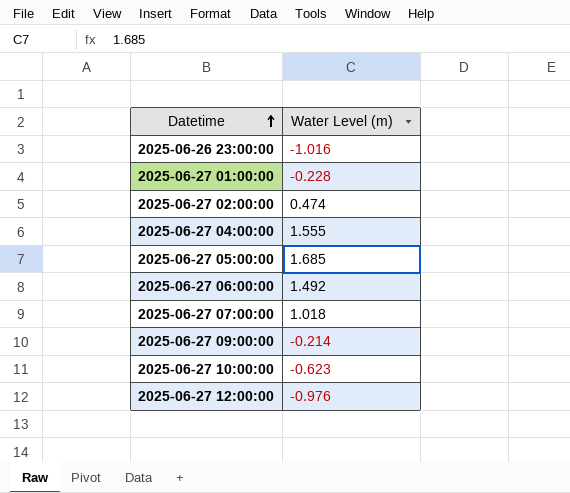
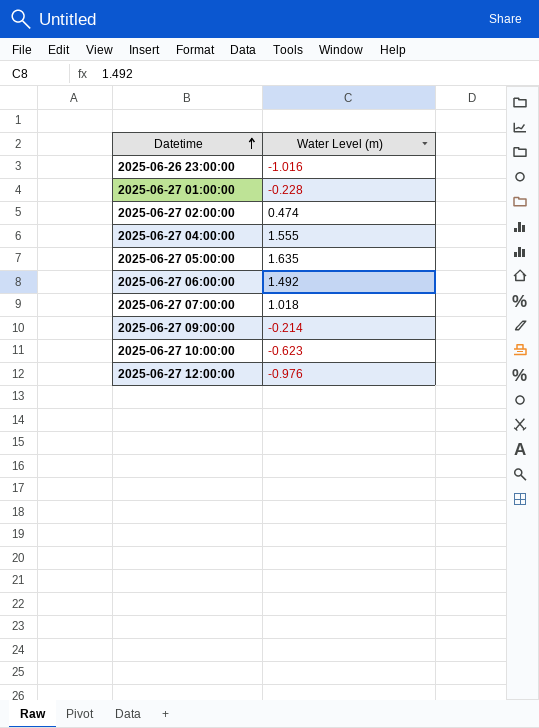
2025-06-27 05:00:00 | Water Level (m): 1.685 -> 1.635

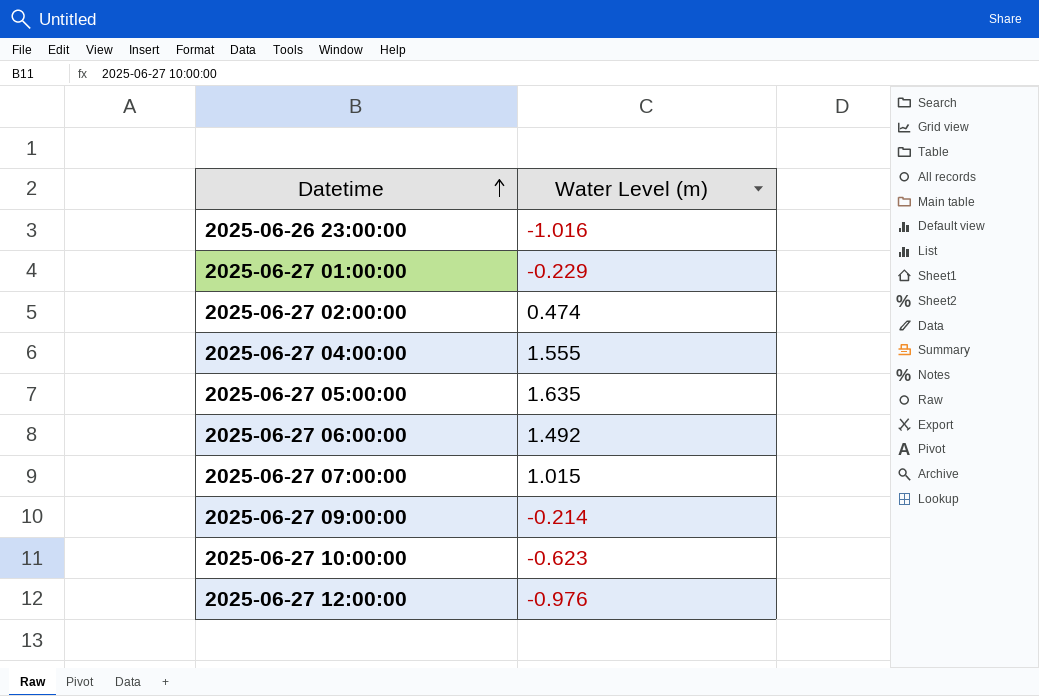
2025-06-27 01:00:00 | Water Level (m): -0.228 -> -0.229
2025-06-27 07:00:00 | Water Level (m): 1.018 -> 1.015

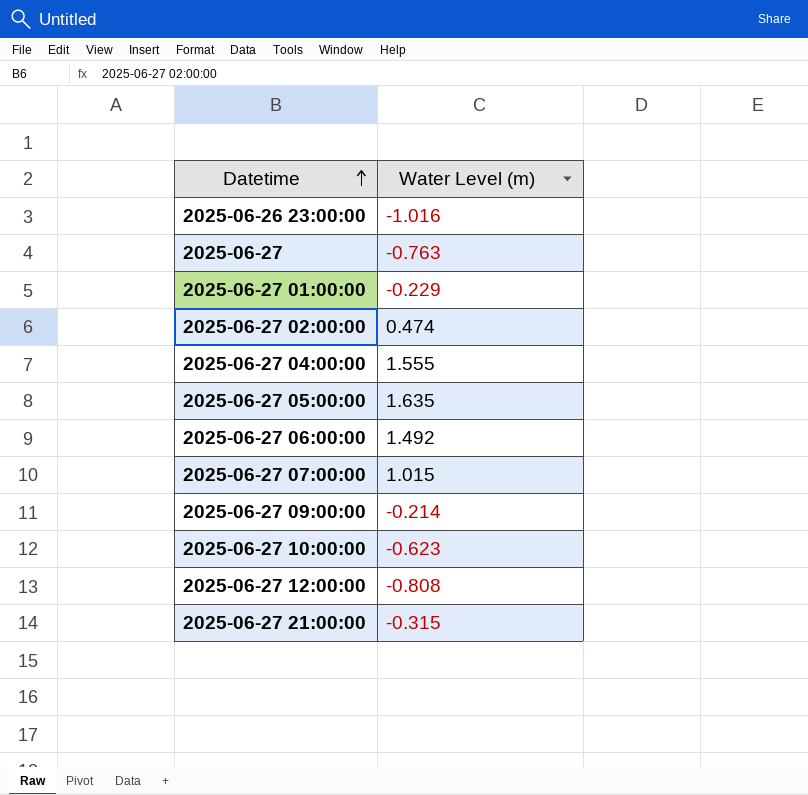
row 2025-06-27: none -> -0.763
2025-06-27 12:00:00 | Water Level (m): -0.976 -> -0.808
row 2025-06-27 21:00:00: none -> -0.315

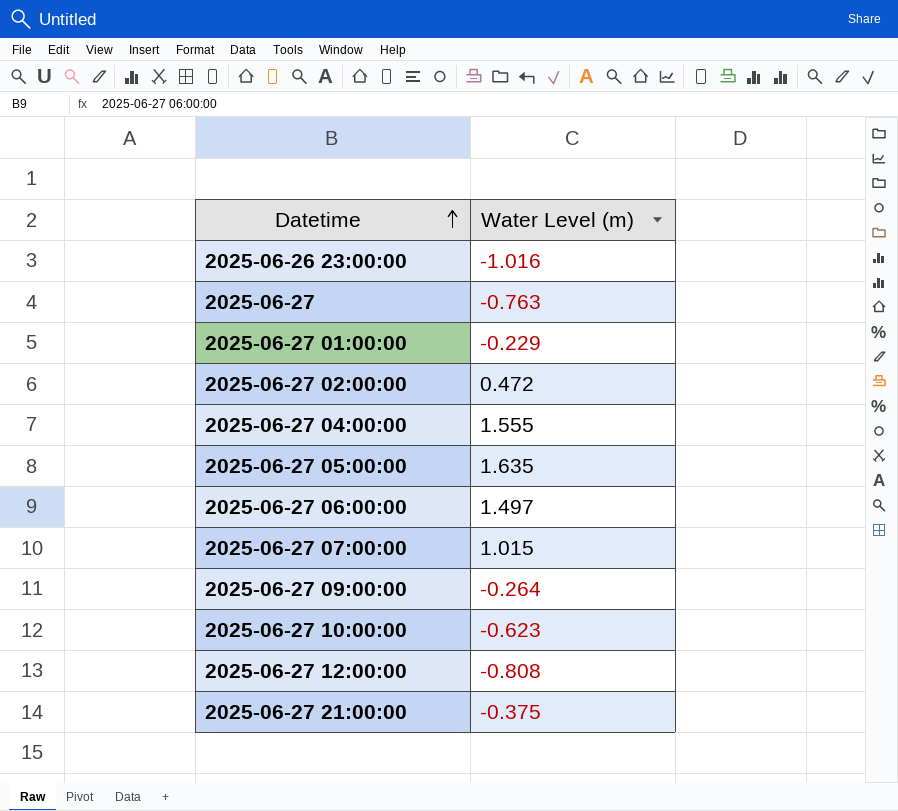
2025-06-27 02:00:00 | Water Level (m): 0.474 -> 0.472
2025-06-27 06:00:00 | Water Level (m): 1.492 -> 1.497
2025-06-27 09:00:00 | Water Level (m): -0.214 -> -0.264
2025-06-27 21:00:00 | Water Level (m): -0.315 -> -0.375

